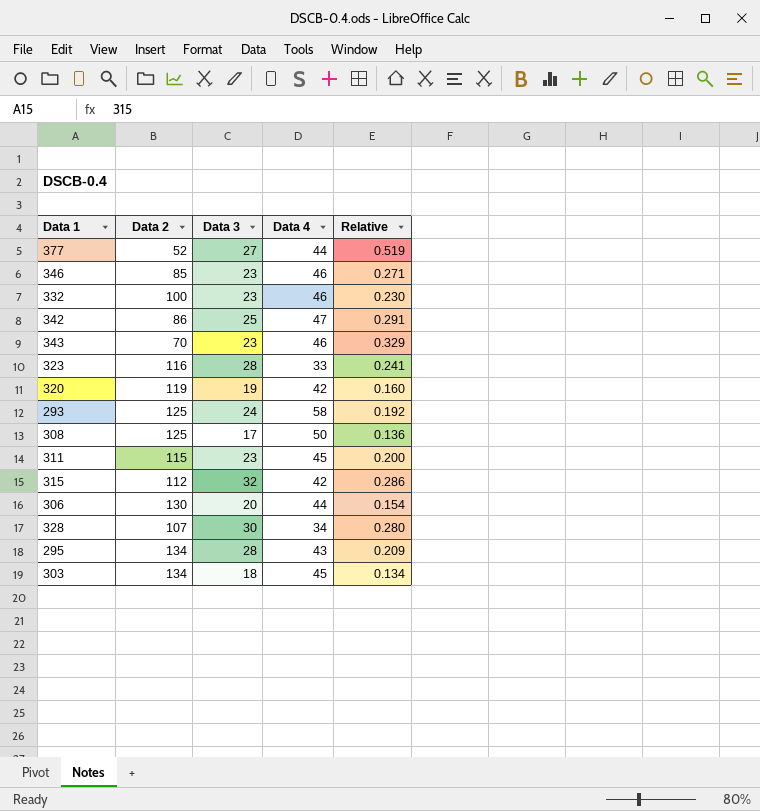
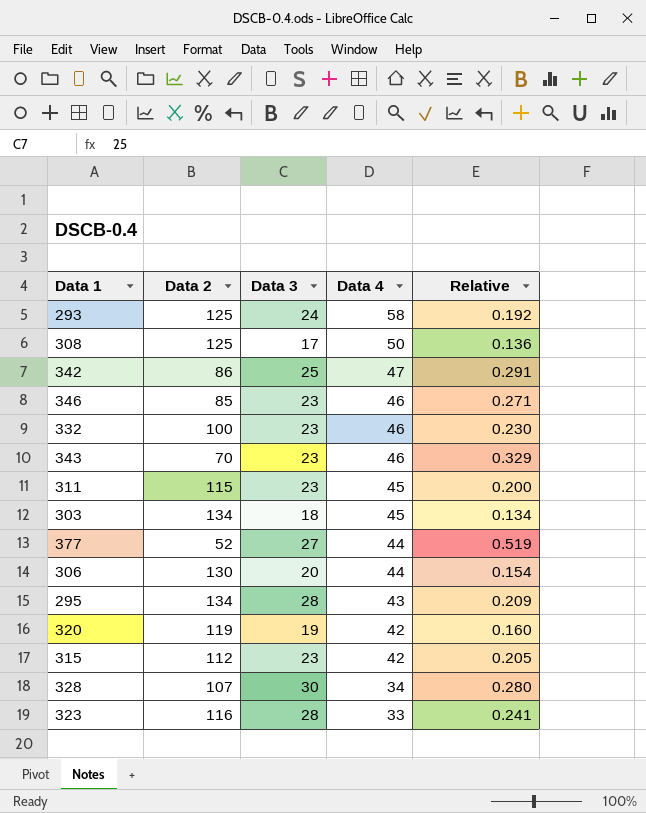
row order: none -> Data 4 descending
315 | Data 3: 32 -> 23
315 | Relative: 0.286 -> 0.205

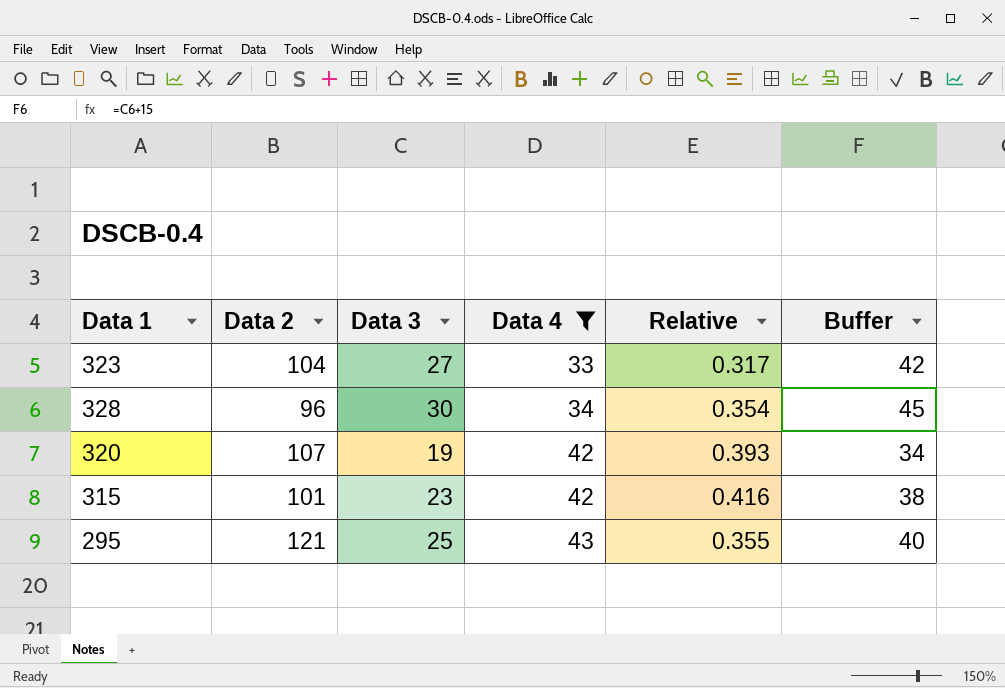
filter: none -> Data 4 <= 43
row order: Data 4 descending -> Data 4 ascending
column Relative | formula: [Data 3] / [Data 2] -> [Data 4] / [Data 2]
column Buffer | formula: none -> [Data 3] + 15
323 | Data 2: 116 -> 104
323 | Data 3: 28 -> 27
328 | Data 2: 107 -> 96
320 | Data 2: 119 -> 107
315 | Data 2: 112 -> 101
295 | Data 2: 134 -> 121
295 | Data 3: 28 -> 25

